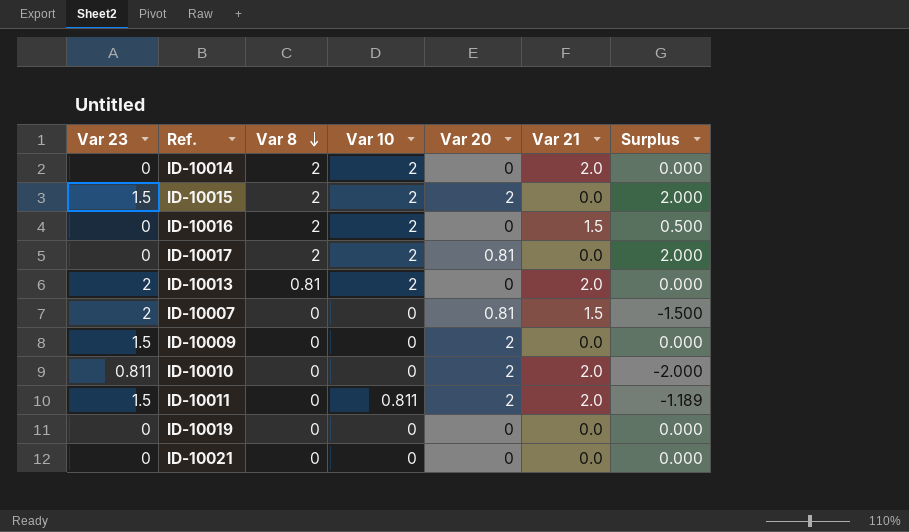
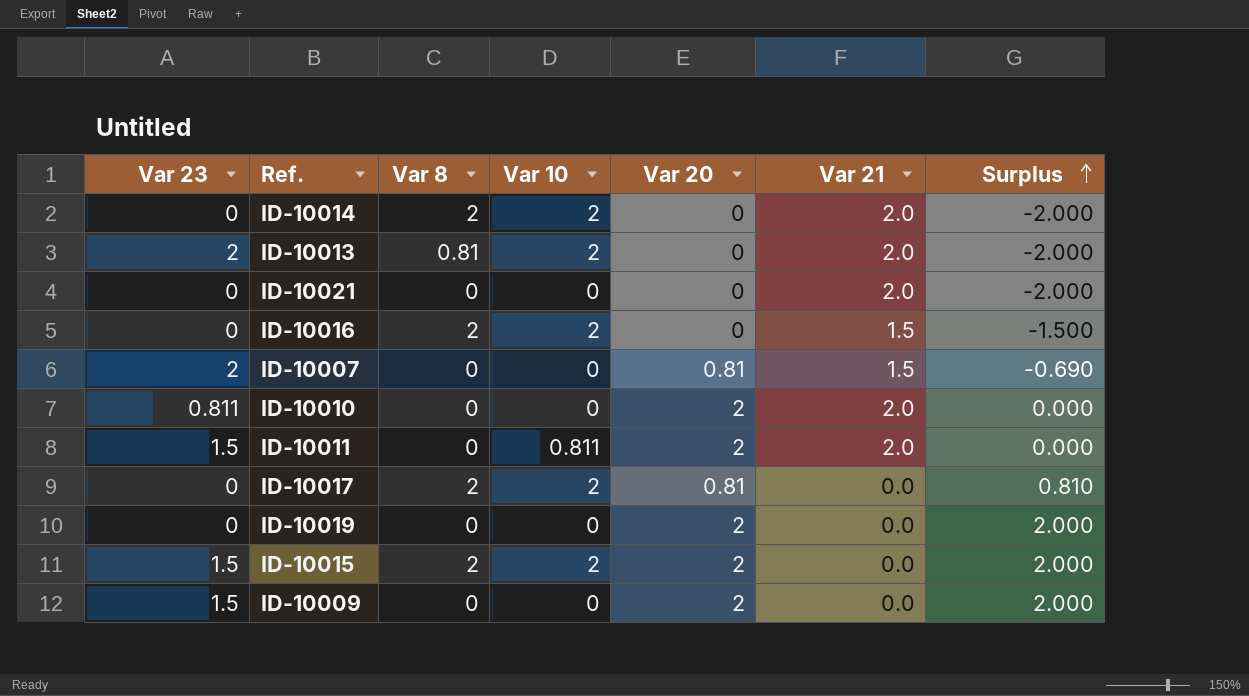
row order: Var 8 descending -> Surplus ascending
column Surplus | formula: [Var 10] - [Var 21] -> [Var 20] - [Var 21]
ID-10021 | Var 21: 0.0 -> 2.0
ID-10019 | Var 20: 0 -> 2

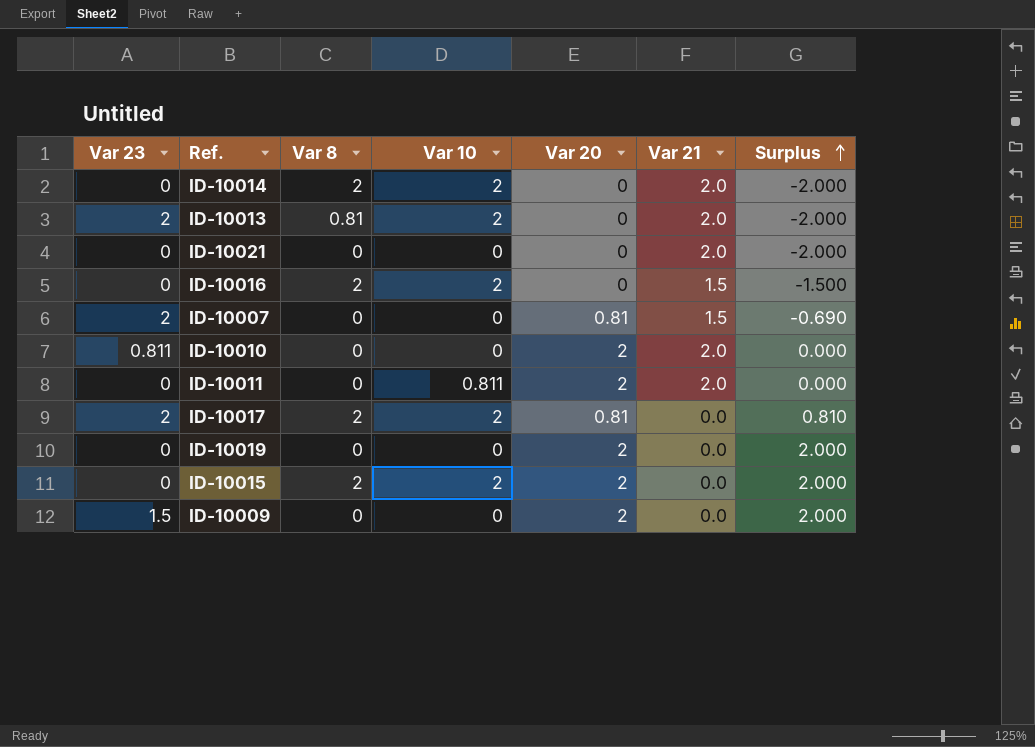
ID-10011 | Var 23: 1.5 -> 0
ID-10017 | Var 23: 0 -> 2
ID-10015 | Var 23: 1.5 -> 0

